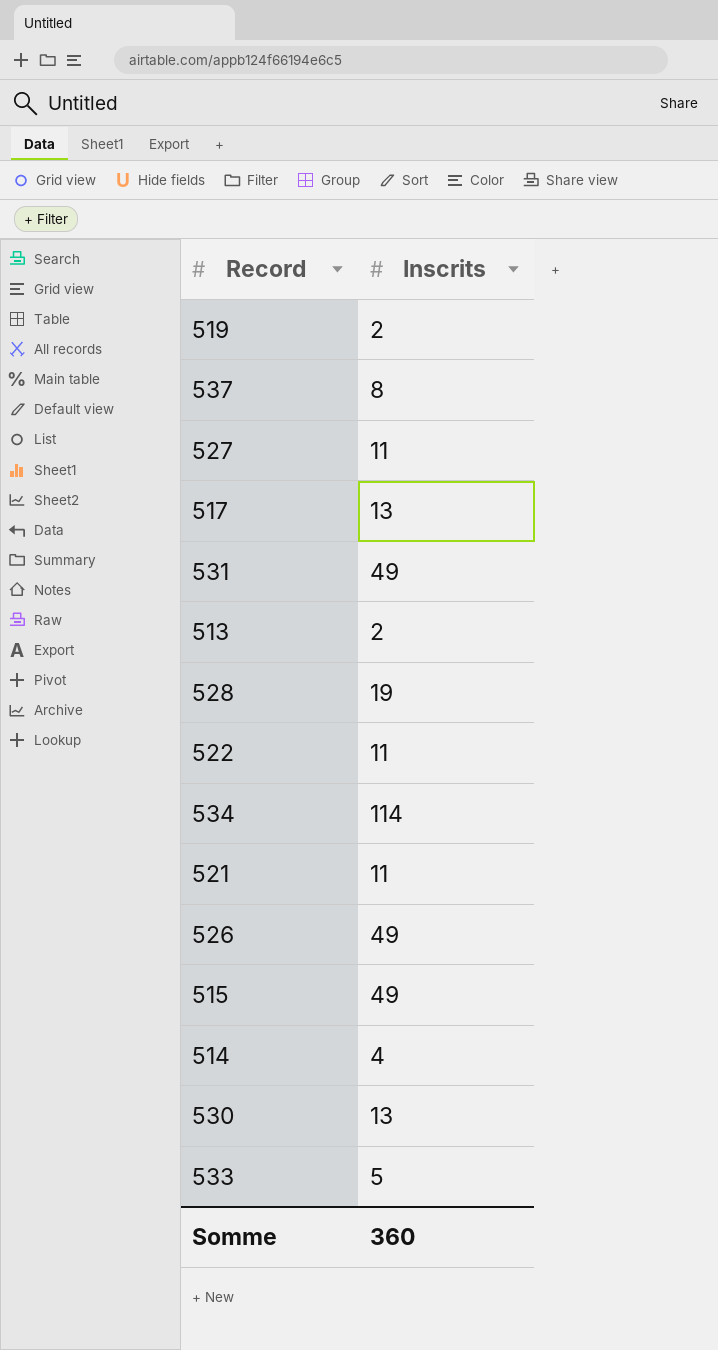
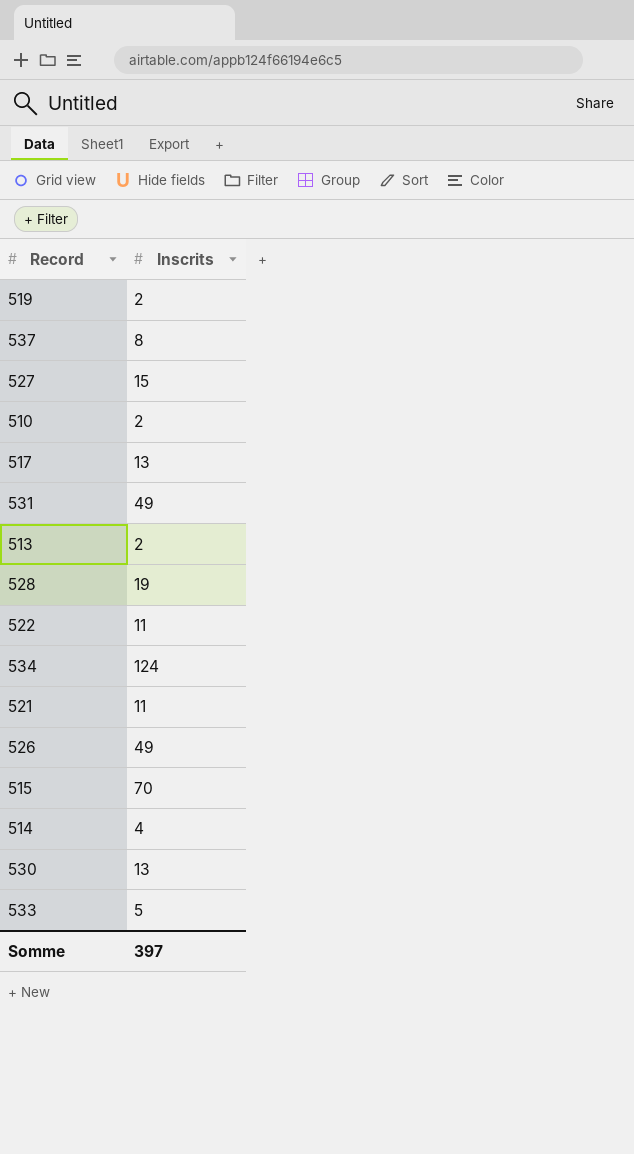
527 | Inscrits: 11 -> 15
row 510: none -> 2
534 | Inscrits: 114 -> 124
515 | Inscrits: 49 -> 70
Somme | Inscrits: 360 -> 397

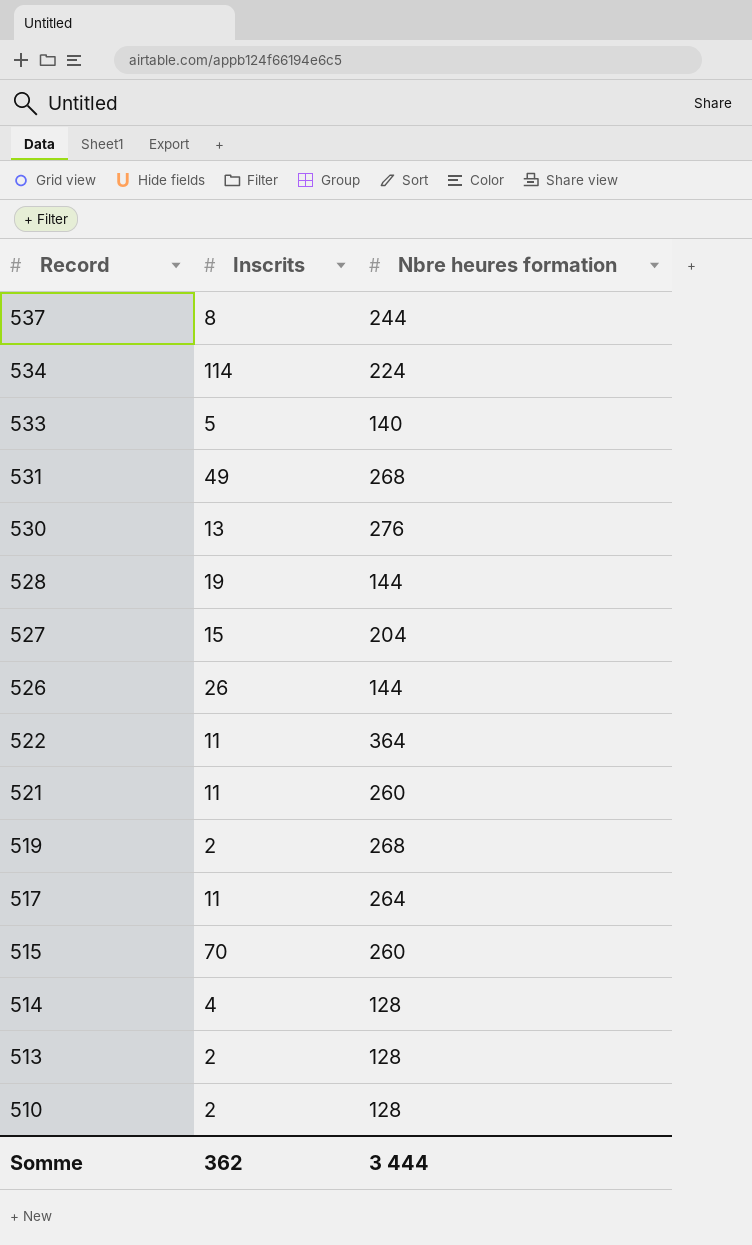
row order: none -> Record descending
column Nbre heures formation | position: none -> 3
534 | Inscrits: 124 -> 114
526 | Inscrits: 49 -> 26
517 | Inscrits: 13 -> 11
Somme | Inscrits: 397 -> 362

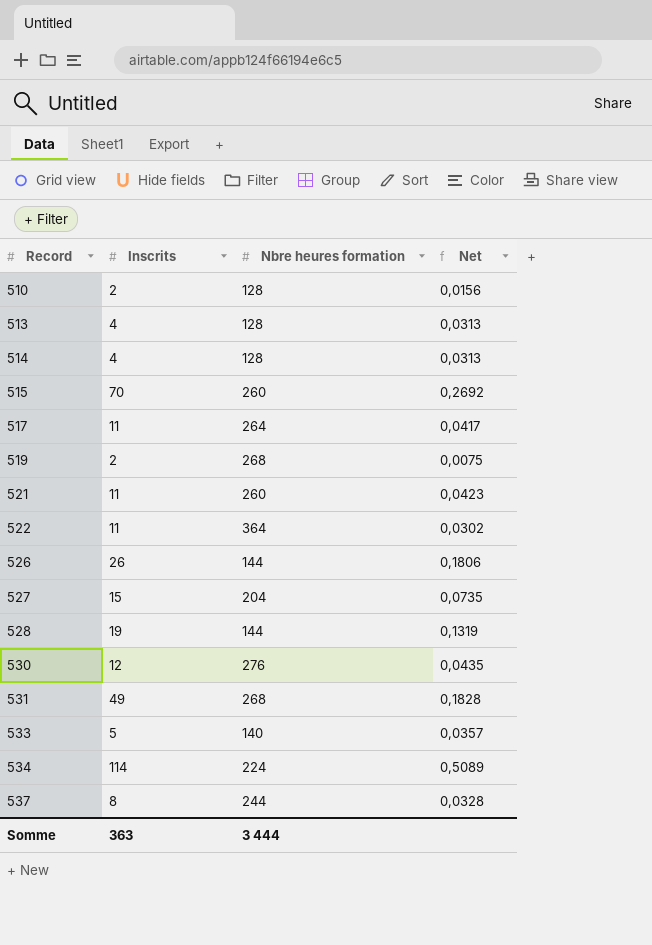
row order: Record descending -> Record ascending
column Net | formula: none -> [Inscrits] / [Nbre heures formation]
513 | Inscrits: 2 -> 4
530 | Inscrits: 13 -> 12
Somme | Inscrits: 362 -> 363

